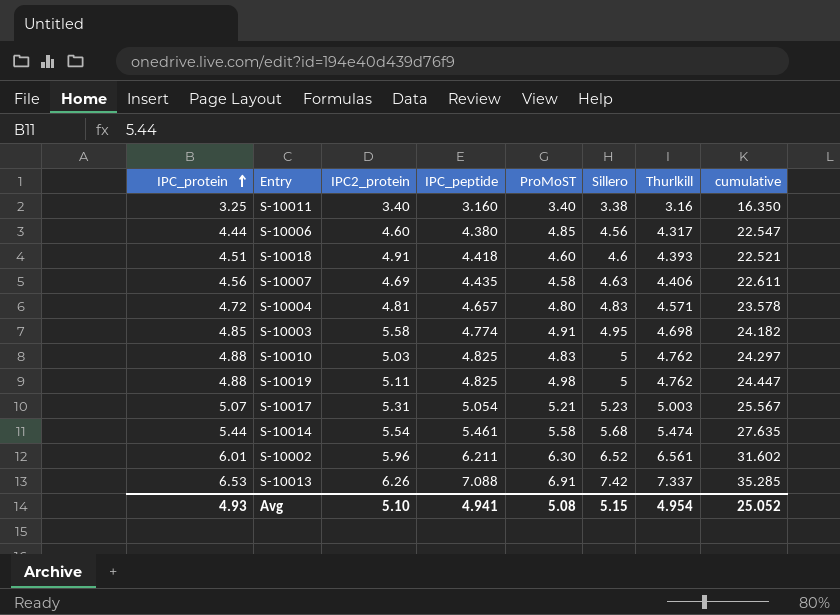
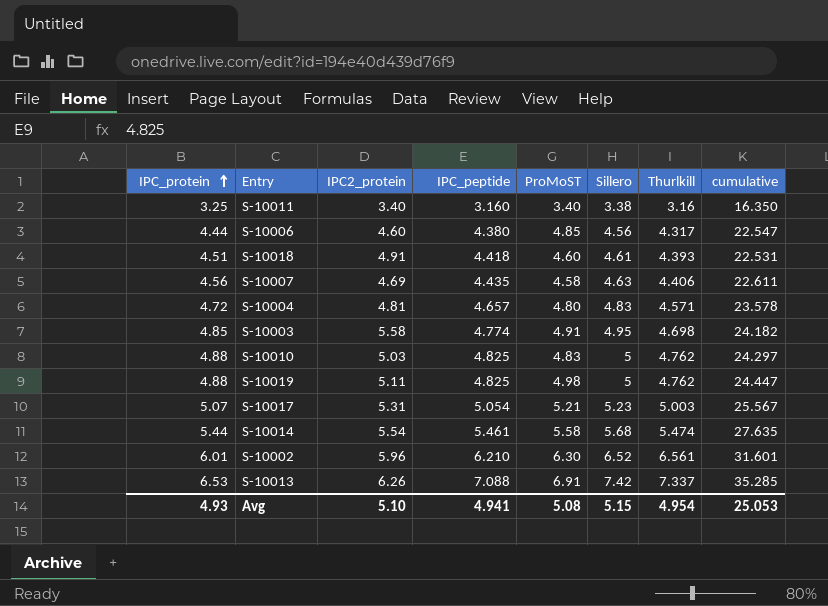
S-10018 | Sillero: 4.6 -> 4.61
S-10018 | cumulative: 22.521 -> 22.531
S-10002 | IPC_peptide: 6.211 -> 6.210
S-10002 | cumulative: 31.602 -> 31.601
Avg | cumulative: 25.052 -> 25.053

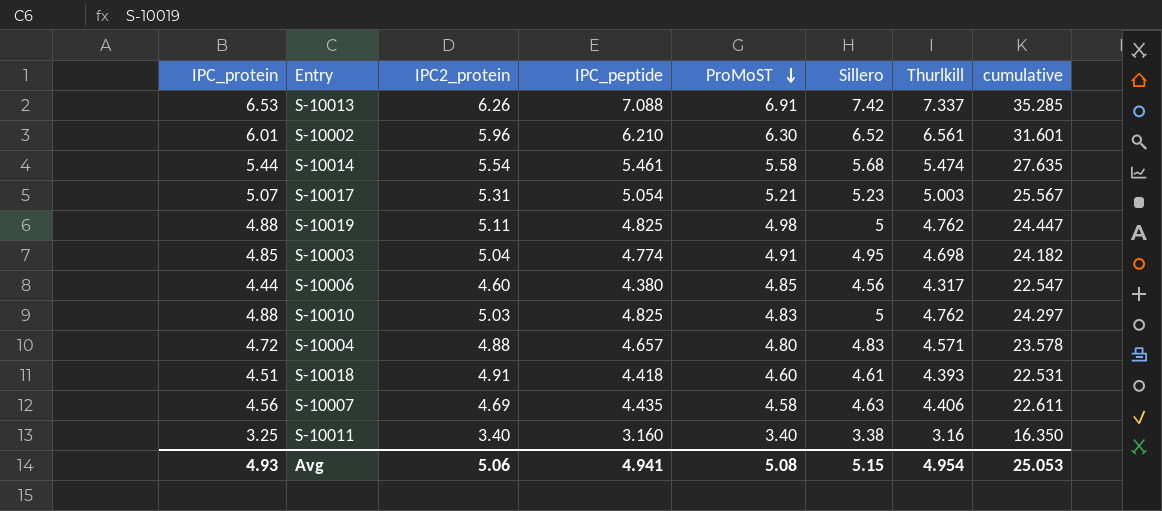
row order: IPC_protein ascending -> ProMoST descending
S-10003 | IPC2_protein: 5.58 -> 5.04
S-10004 | IPC2_protein: 4.81 -> 4.88
Avg | IPC2_protein: 5.10 -> 5.06

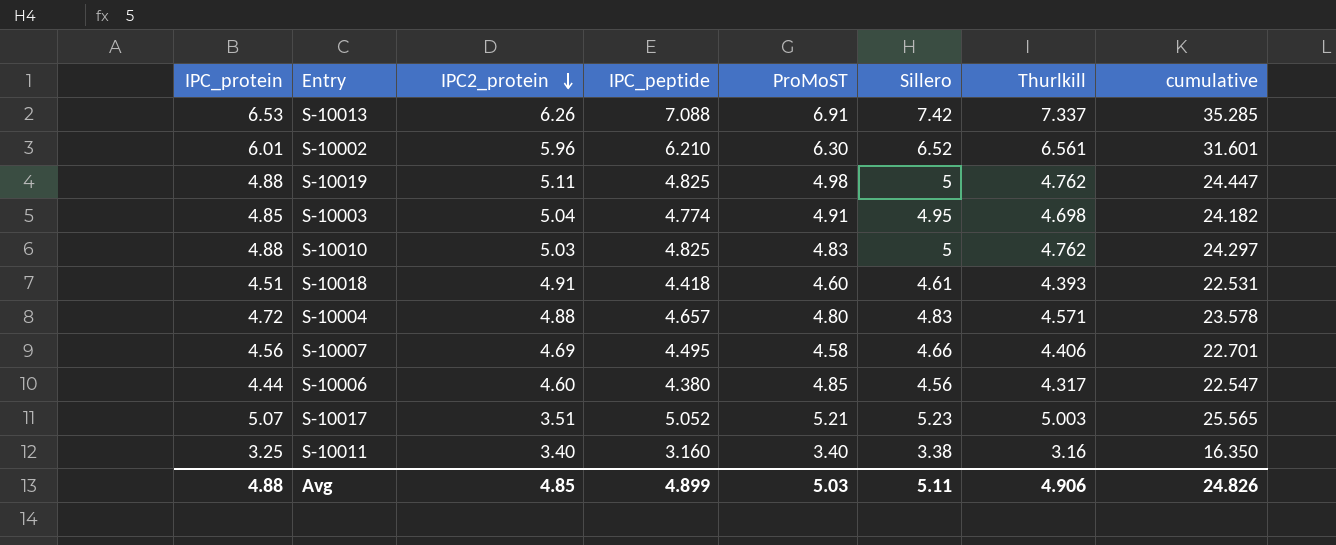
row order: ProMoST descending -> IPC2_protein descending
row S-10014: 5.44 | 5.54 | 5.461 | 5.58 | 5.68 | 5.474 | 27.635 -> none
S-10007 | IPC_peptide: 4.435 -> 4.495
S-10007 | Sillero: 4.63 -> 4.66
S-10007 | cumulative: 22.611 -> 22.701
S-10017 | IPC2_protein: 5.31 -> 3.51
S-10017 | IPC_peptide: 5.054 -> 5.052
S-10017 | cumulative: 25.567 -> 25.565
Avg | IPC_protein: 4.93 -> 4.88
Avg | IPC2_protein: 5.06 -> 4.85
Avg | IPC_peptide: 4.941 -> 4.899
Avg | ProMoST: 5.08 -> 5.03
Avg | Sillero: 5.15 -> 5.11
Avg | Thurlkill: 4.954 -> 4.906
Avg | cumulative: 25.053 -> 24.826

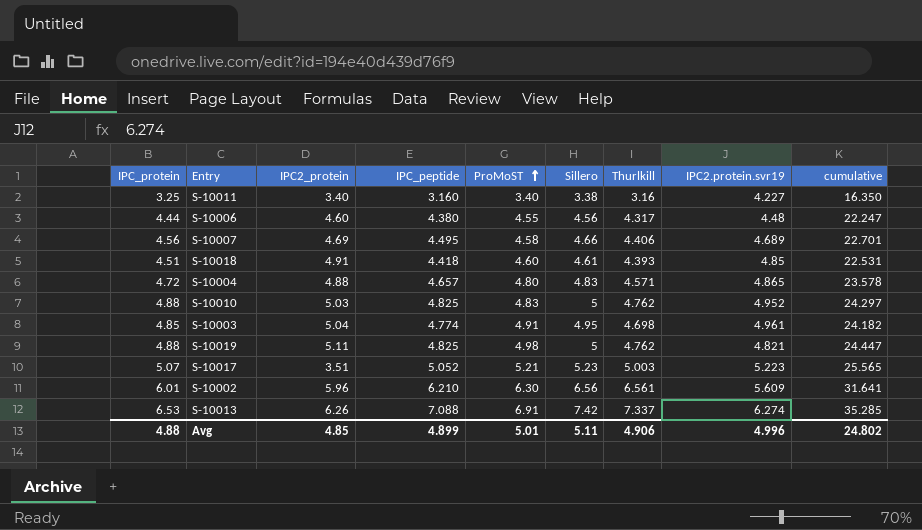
row order: IPC2_protein descending -> ProMoST ascending
column IPC2.protein.svr19 | position: none -> 8
S-10006 | ProMoST: 4.85 -> 4.55
S-10006 | cumulative: 22.547 -> 22.247
S-10002 | Sillero: 6.52 -> 6.56
S-10002 | cumulative: 31.601 -> 31.641
Avg | ProMoST: 5.03 -> 5.01
Avg | cumulative: 24.826 -> 24.802

